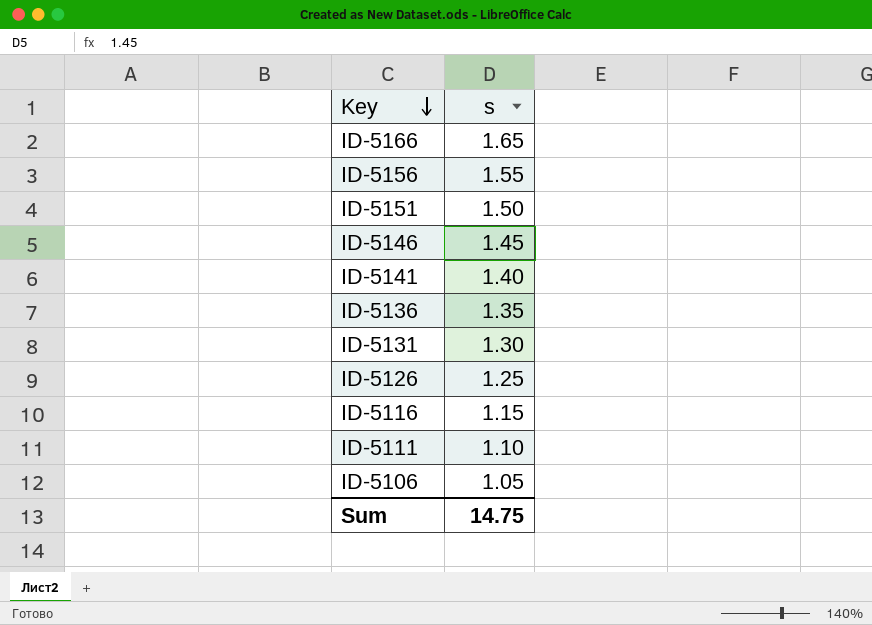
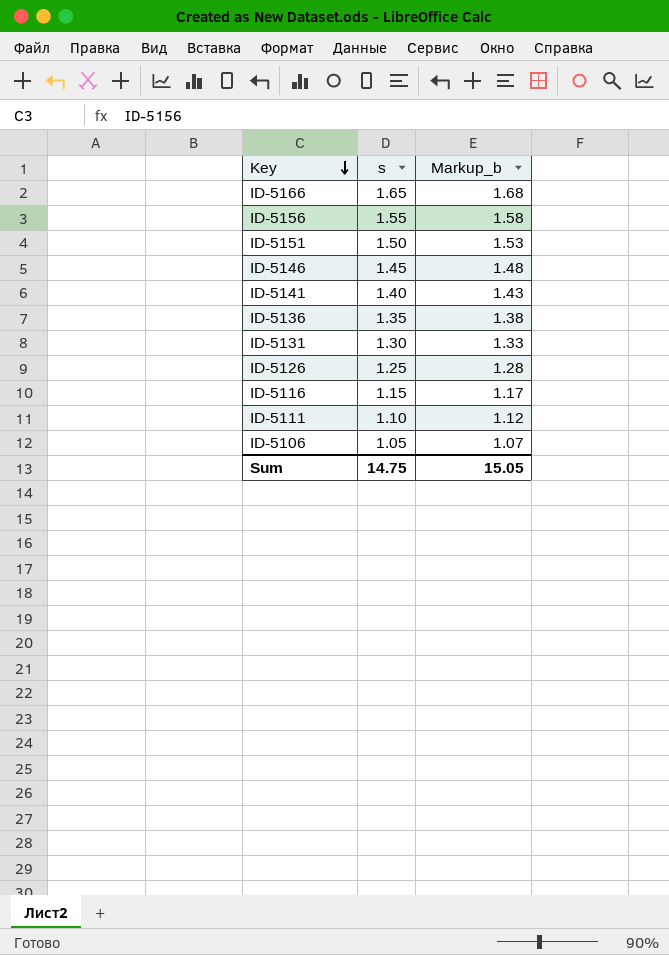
column Markup_b | formula: none -> [s] * 1.02

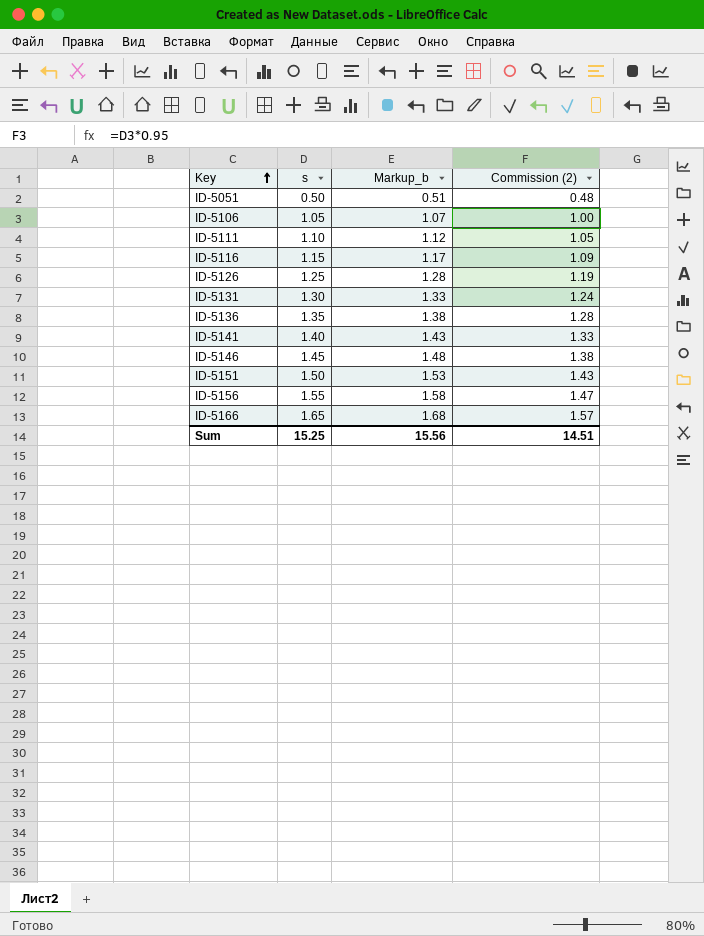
row order: Key descending -> Key ascending
column Commission (2) | formula: none -> [s] * 0.95
row ID-5051: none -> 0.50 | 0.51 | 0.48
Sum | s: 14.75 -> 15.25
Sum | Markup_b: 15.05 -> 15.56

